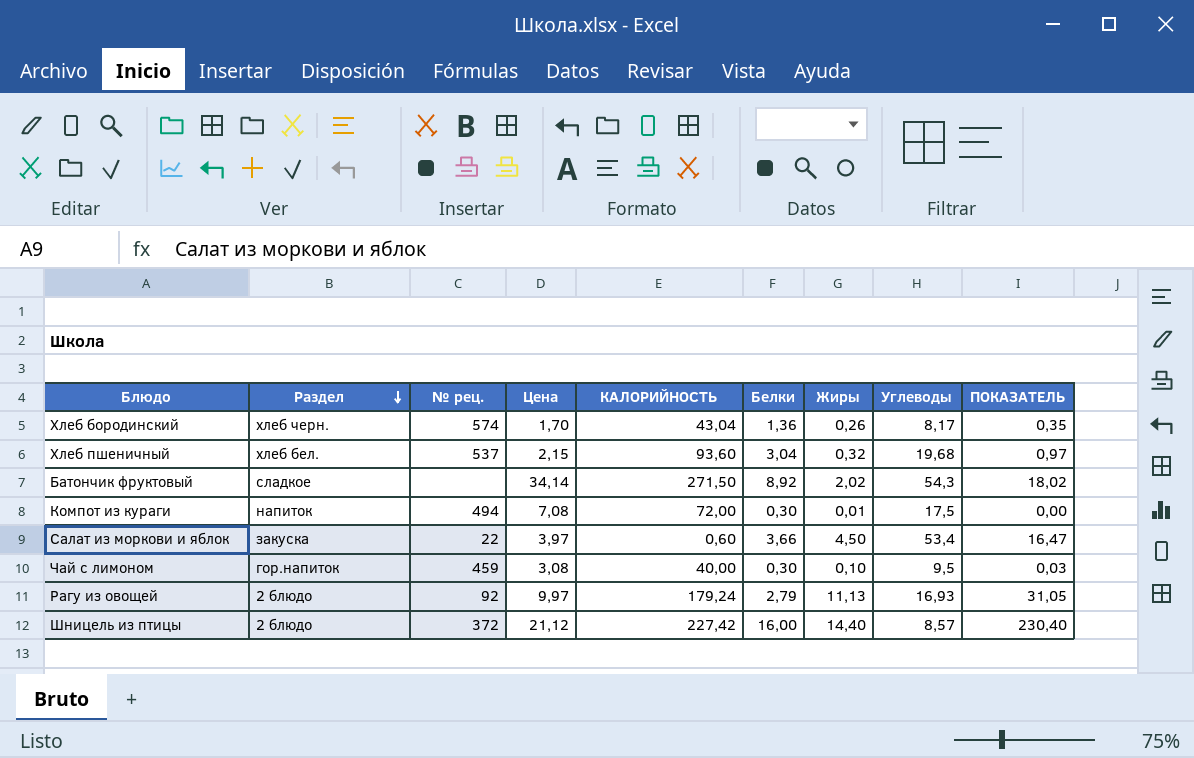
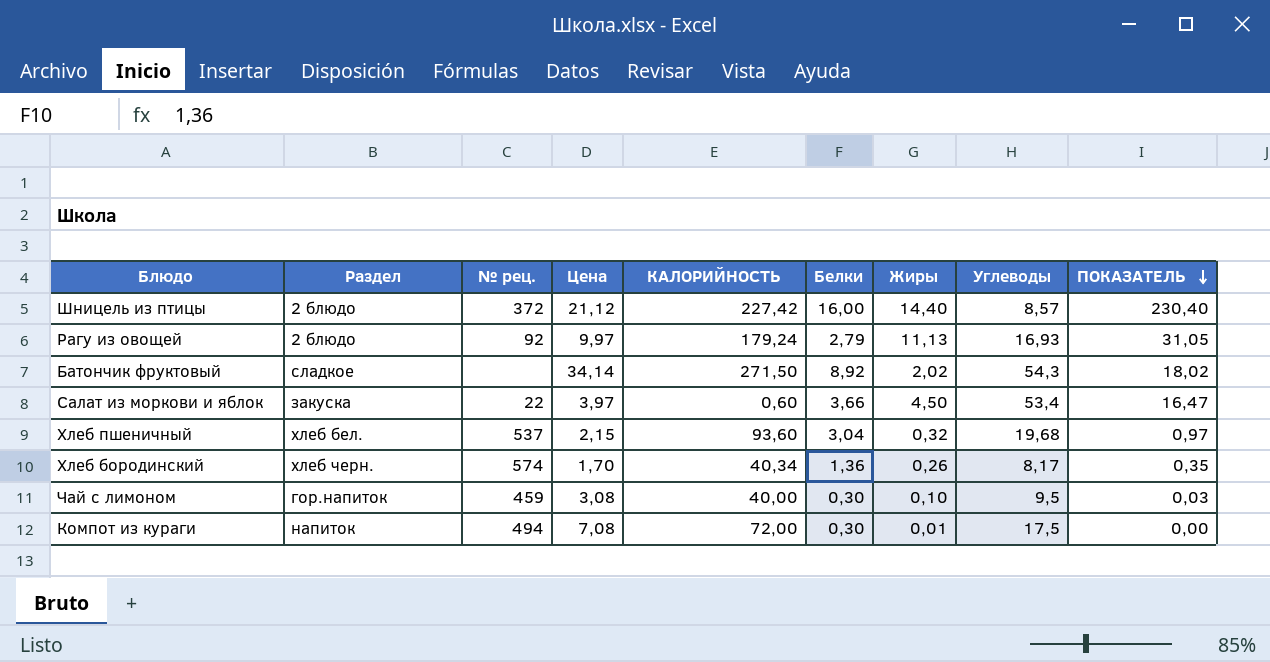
row order: Раздел descending -> ПОКАЗАТЕЛЬ descending
Хлеб бородинский | КАЛОРИЙНОСТЬ: 43,04 -> 40,34

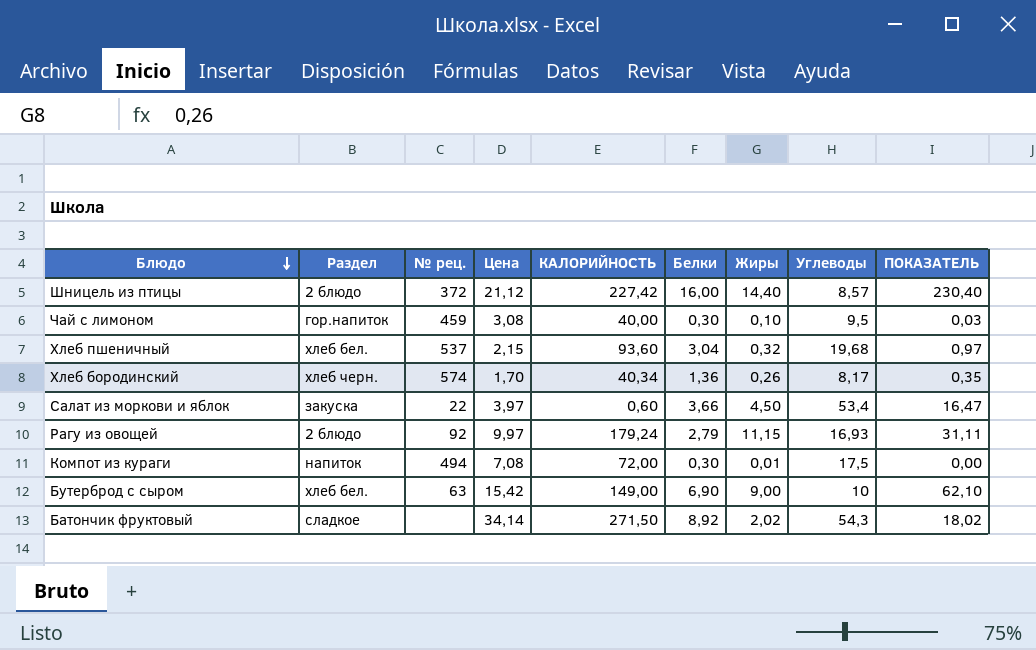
row order: ПОКАЗАТЕЛЬ descending -> Блюдо descending
Рагу из овощей | Жиры: 11,13 -> 11,15
Рагу из овощей | ПОКАЗАТЕЛЬ: 31,05 -> 31,11
row Бутерброд с сыром: none -> хлеб бел. | 63 | 15,42 | 149,00 | 6,90 | 9,00 | 10 | 62,10

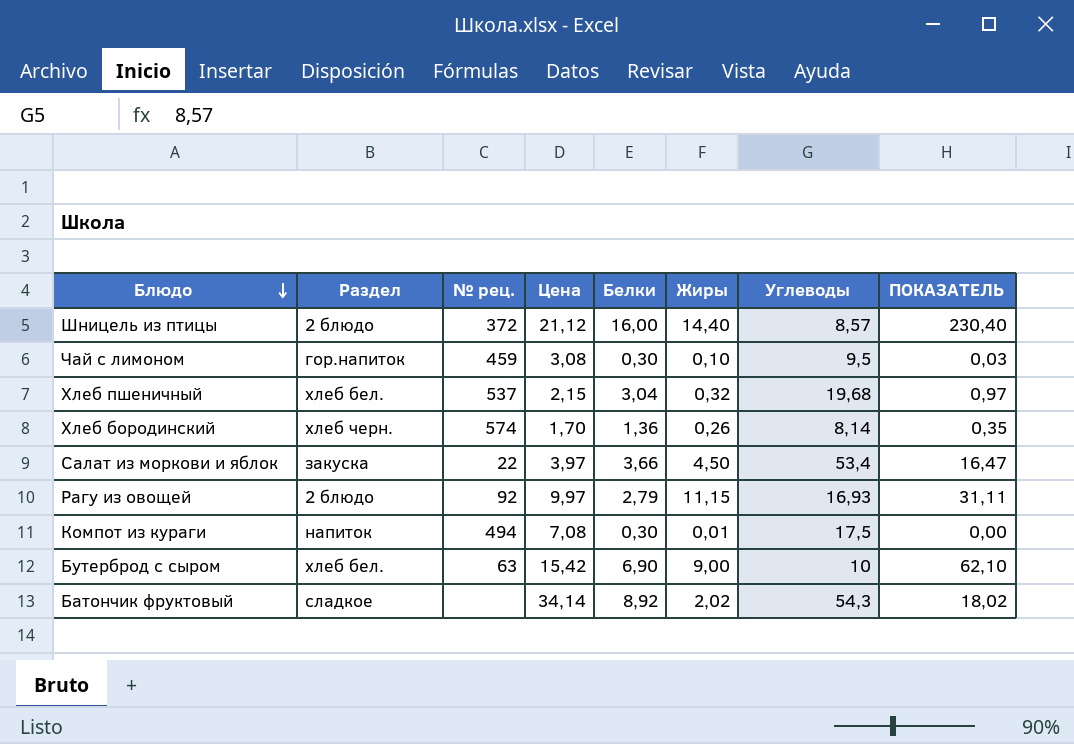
column КАЛОРИЙНОСТЬ | position: 5 -> none
Хлеб бородинский | Углеводы: 8,17 -> 8,14

